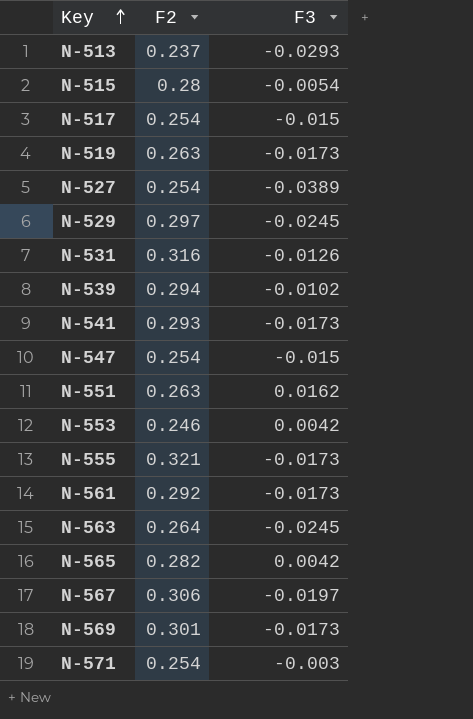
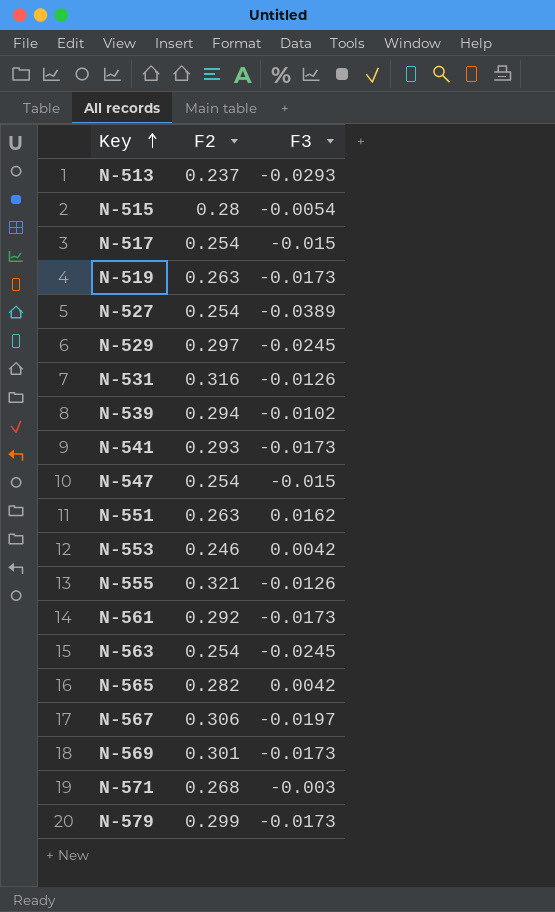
N-555 | F3: -0.0173 -> -0.0126
N-563 | F2: 0.264 -> 0.254
N-571 | F2: 0.254 -> 0.268
row N-579: none -> 0.299 | -0.0173

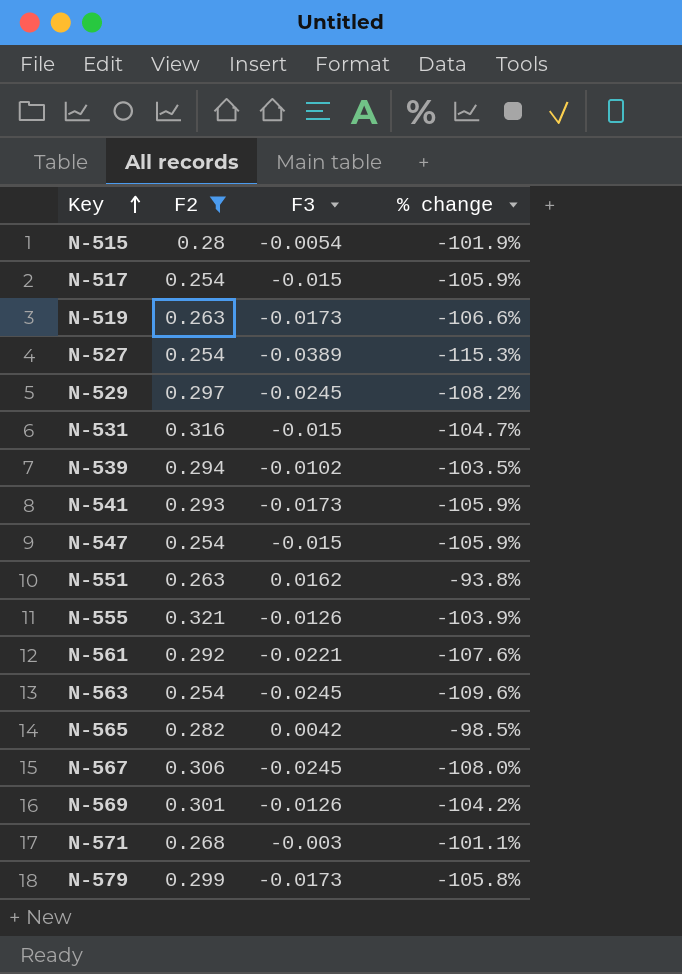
filter: none -> F2 >= 0.254
column % change | formula: none -> ([F3] - [F2]) / [F2]
N-531 | F3: -0.0126 -> -0.015
N-561 | F3: -0.0173 -> -0.0221
N-567 | F3: -0.0197 -> -0.0245
N-569 | F3: -0.0173 -> -0.0126

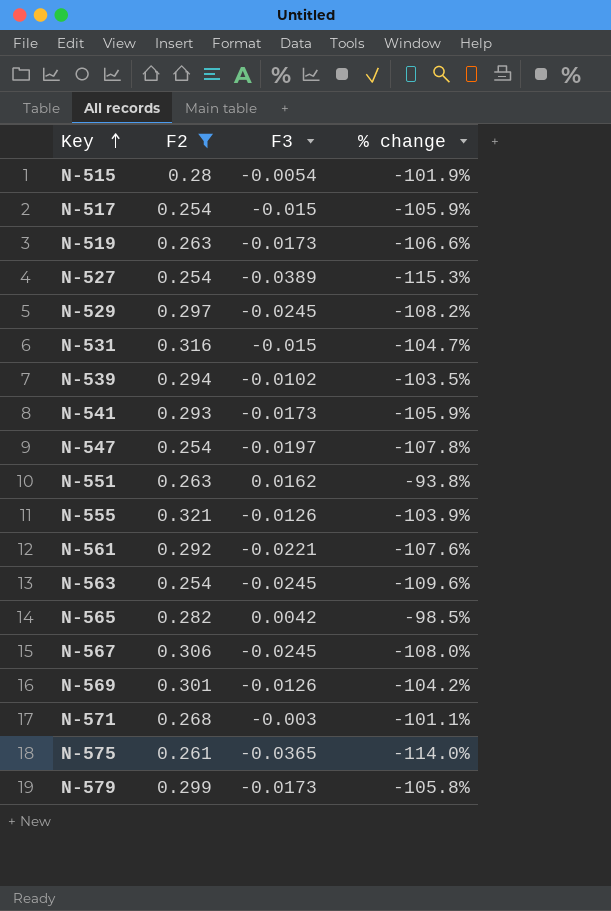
N-547 | F3: -0.015 -> -0.0197
N-547 | % change: -105.9% -> -107.8%
row N-575: none -> 0.261 | -0.0365 | -114.0%

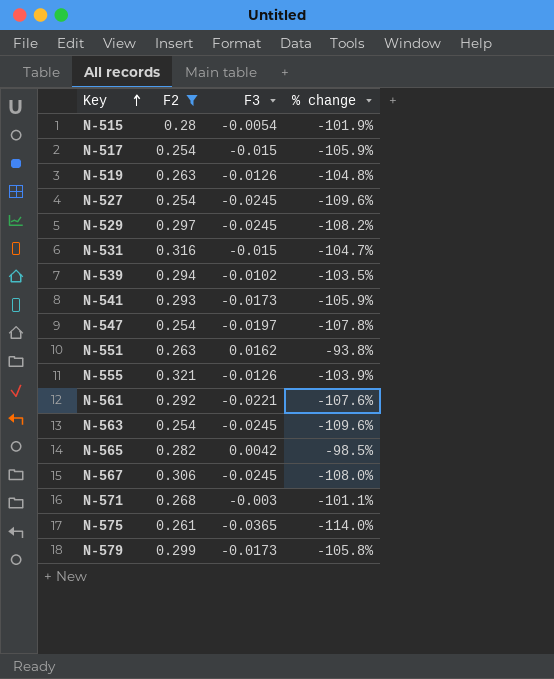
row N-569: 0.301 | -0.0126 | -104.2% -> none
N-519 | F3: -0.0173 -> -0.0126
N-519 | % change: -106.6% -> -104.8%
N-527 | F3: -0.0389 -> -0.0245
N-527 | % change: -115.3% -> -109.6%

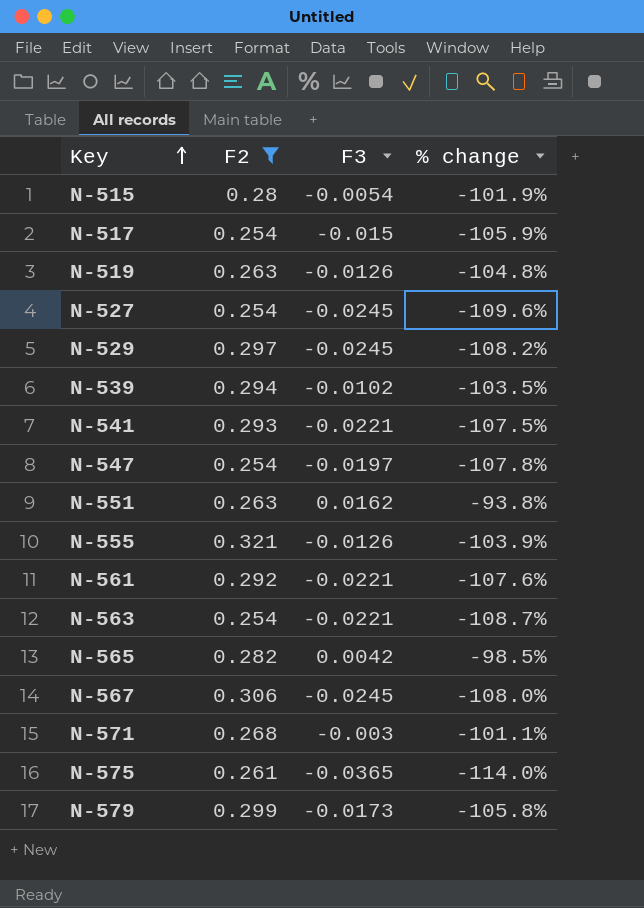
row N-531: 0.316 | -0.015 | -104.7% -> none
N-541 | F3: -0.0173 -> -0.0221
N-541 | % change: -105.9% -> -107.5%
N-563 | F3: -0.0245 -> -0.0221
N-563 | % change: -109.6% -> -108.7%

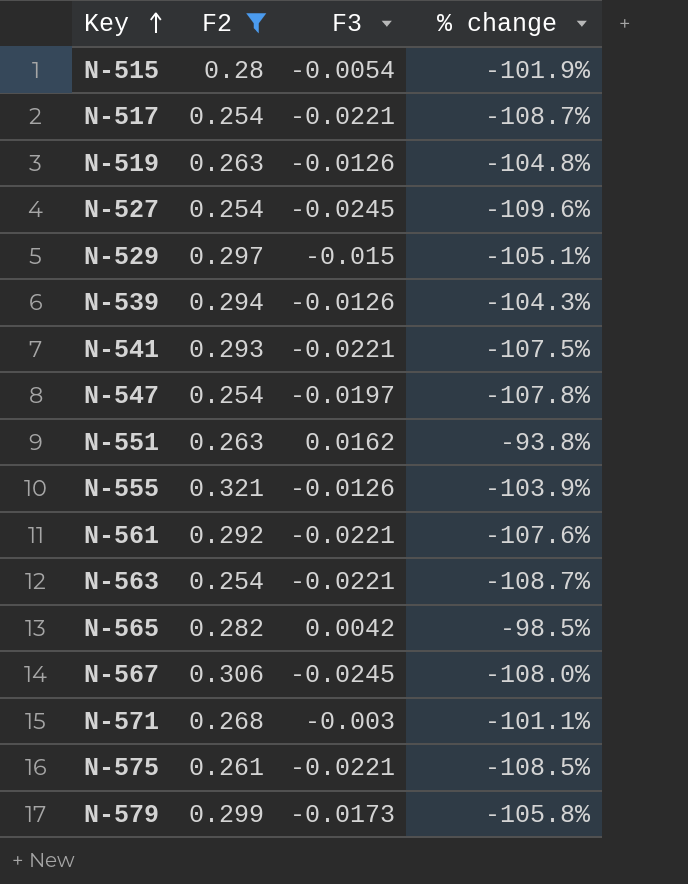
N-517 | F3: -0.015 -> -0.0221
N-517 | % change: -105.9% -> -108.7%
N-529 | F3: -0.0245 -> -0.015
N-529 | % change: -108.2% -> -105.1%
N-539 | F3: -0.0102 -> -0.0126
N-539 | % change: -103.5% -> -104.3%
N-575 | F3: -0.0365 -> -0.0221
N-575 | % change: -114.0% -> -108.5%

